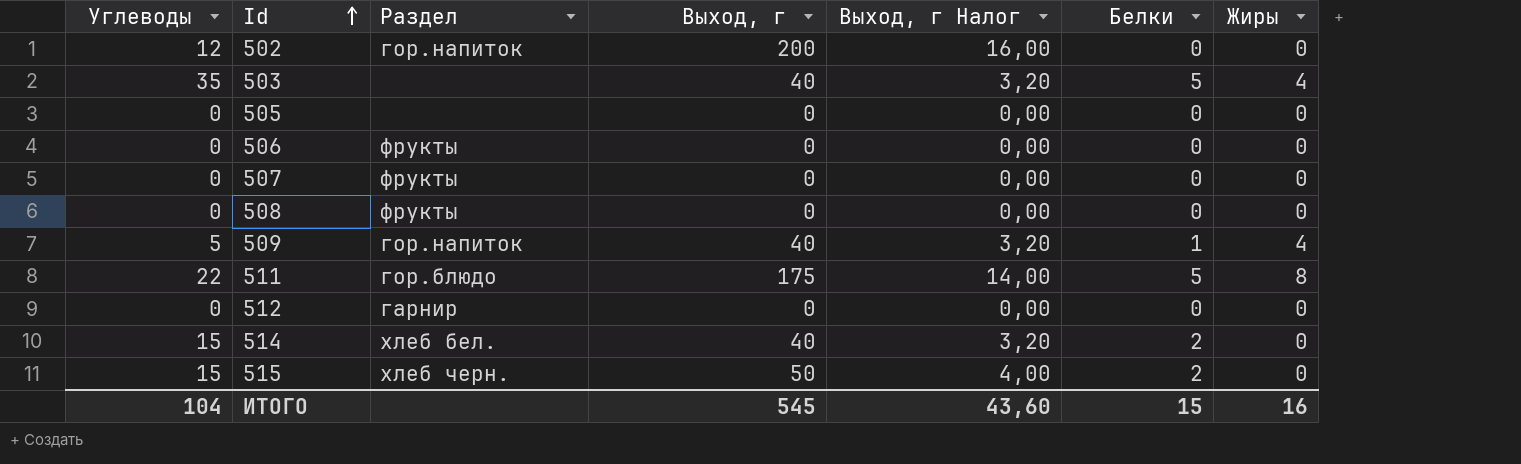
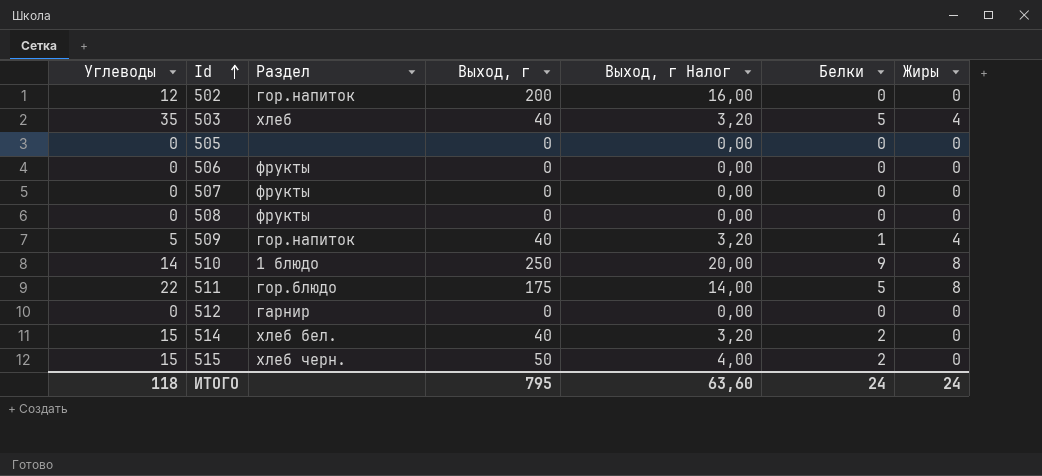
503 | Раздел: none -> хлеб
row 510: none -> 14 | 1 блюдо | 250 | 20,00 | 9 | 8
ИТОГО | Углеводы: 104 -> 118
ИТОГО | Выход, г: 545 -> 795
ИТОГО | Выход, г Налог: 43,60 -> 63,60
ИТОГО | Белки: 15 -> 24
ИТОГО | Жиры: 16 -> 24

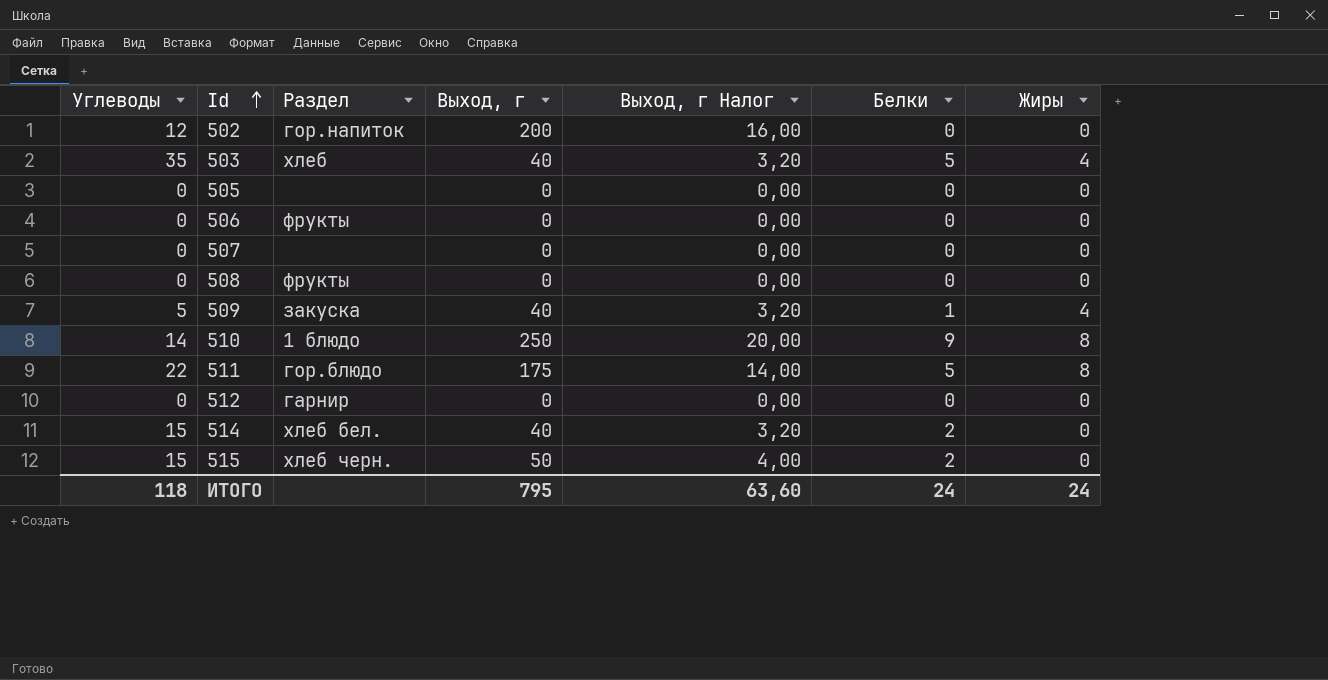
507 | Раздел: фрукты -> none
509 | Раздел: гор.напиток -> закуска

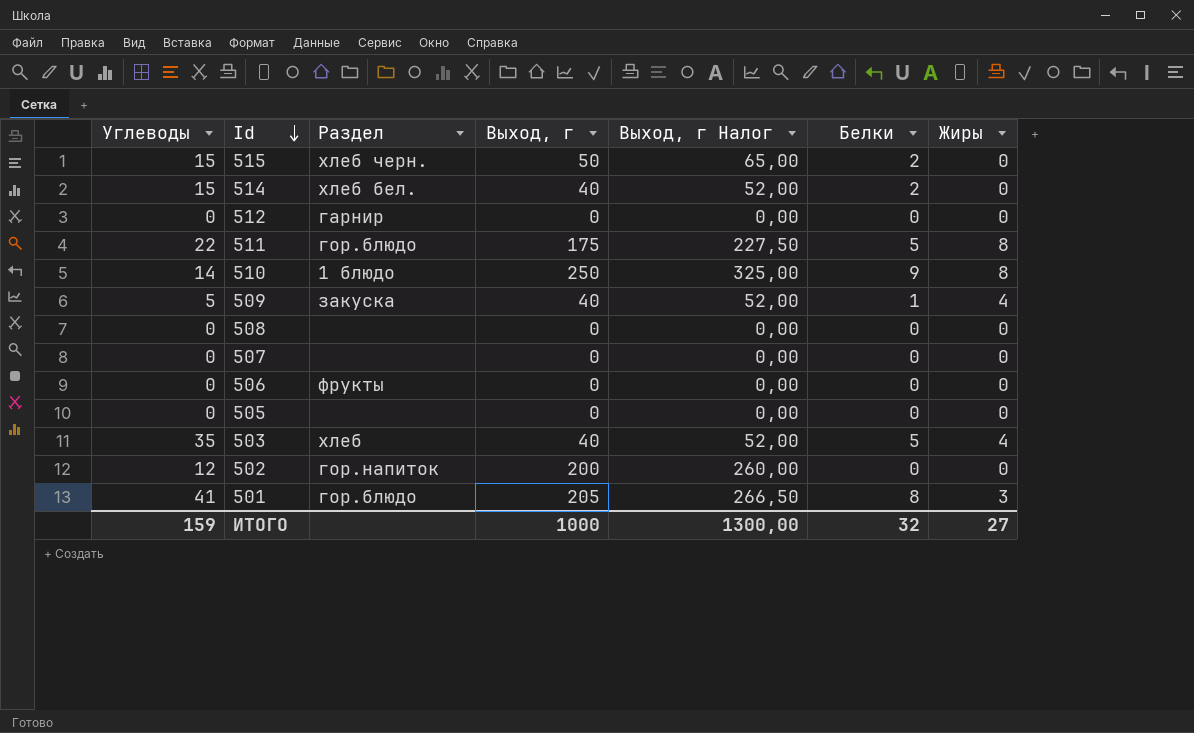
row order: Id ascending -> Id descending
column Выход, г Налог | formula: [Выход, г] * 0,08 -> [Выход, г] * 1,3
508 | Раздел: фрукты -> none
row 501: none -> 41 | гор.блюдо | 205 | 266,50 | 8 | 3
ИТОГО | Углеводы: 118 -> 159
ИТОГО | Выход, г: 795 -> 1000
ИТОГО | Выход, г Налог: 63,60 -> 1300,00
ИТОГО | Белки: 24 -> 32
ИТОГО | Жиры: 24 -> 27

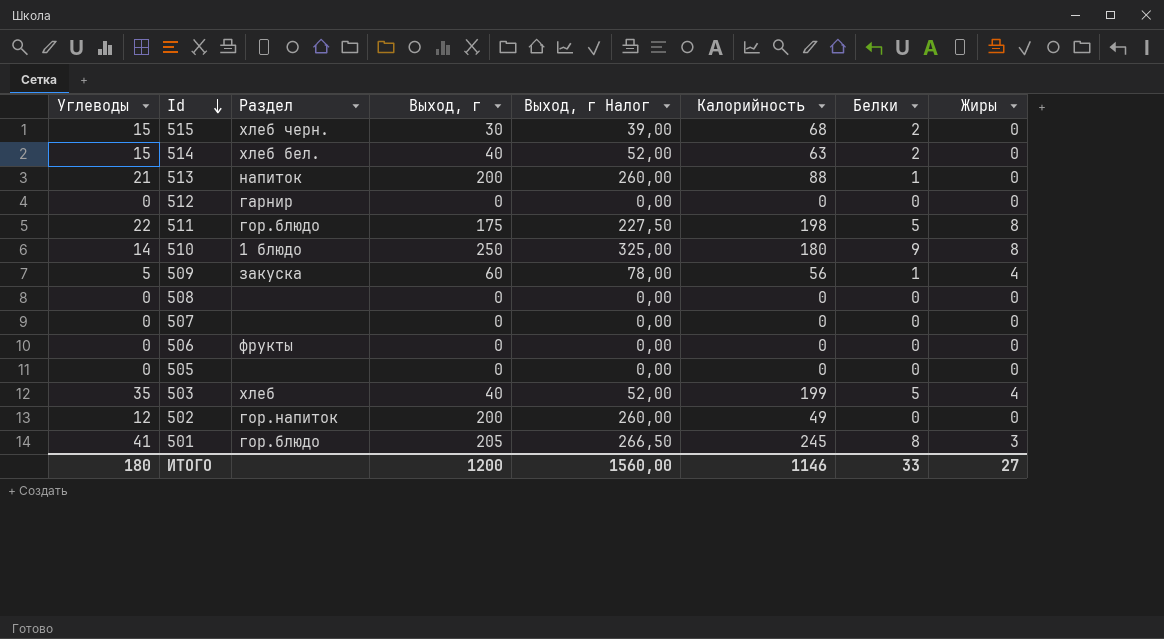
column Калорийность | position: none -> 6
515 | Выход, г: 50 -> 30
515 | Выход, г Налог: 65,00 -> 39,00
row 513: none -> 21 | напиток | 200 | 260,00 | 88 | 1 | 0
509 | Выход, г: 40 -> 60
509 | Выход, г Налог: 52,00 -> 78,00
ИТОГО | Углеводы: 159 -> 180
ИТОГО | Выход, г: 1000 -> 1200
ИТОГО | Выход, г Налог: 1300,00 -> 1560,00
ИТОГО | Белки: 32 -> 33

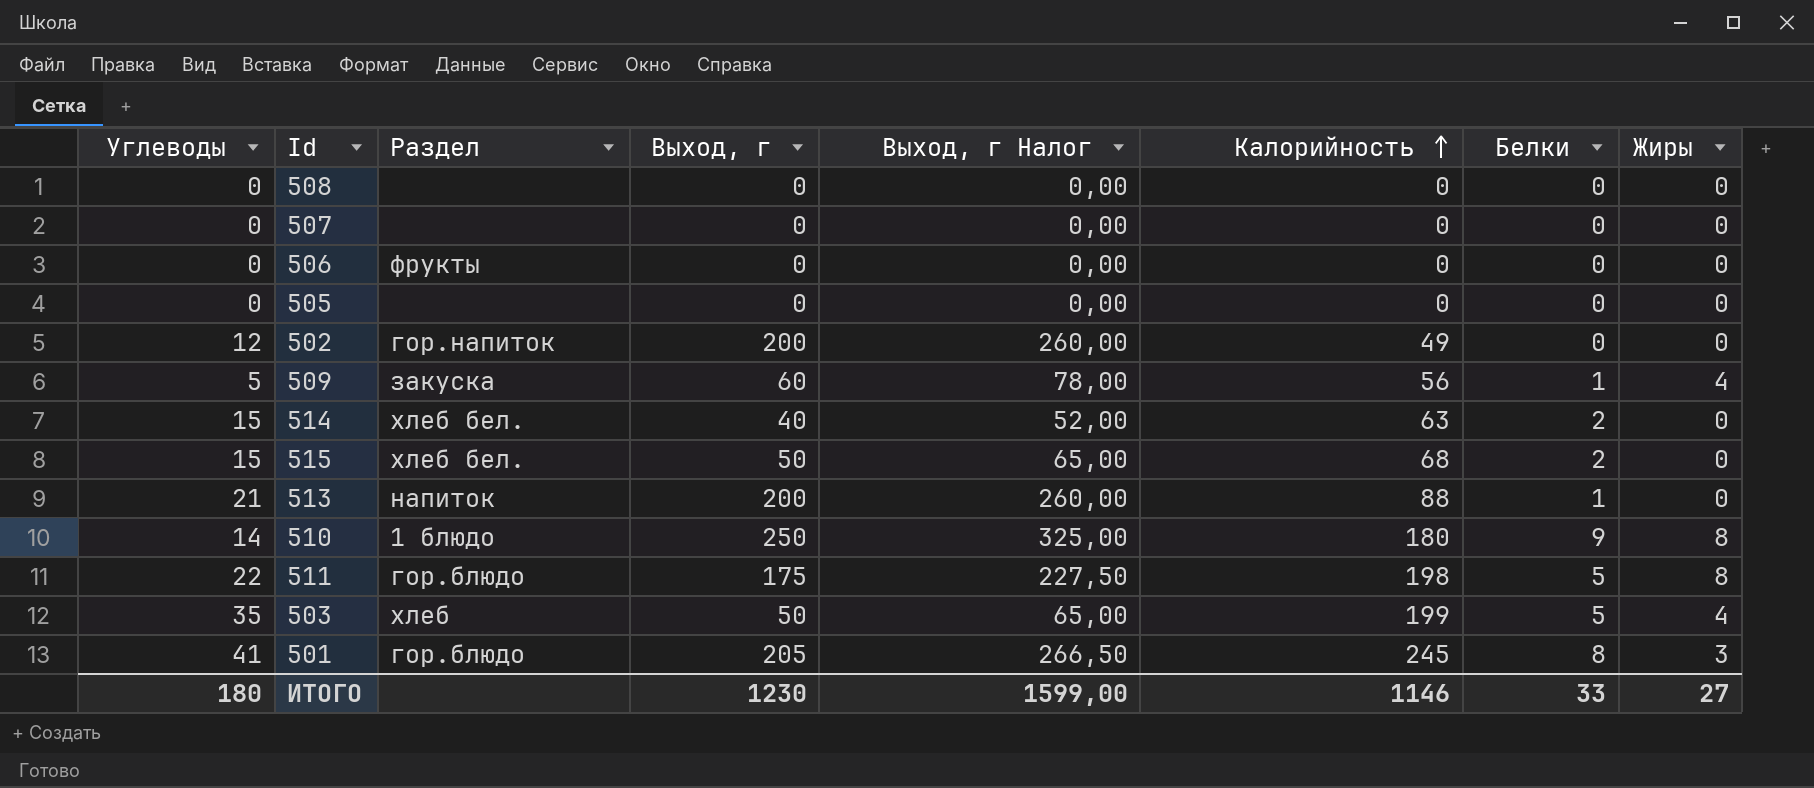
row order: Id descending -> Калорийность ascending
row 512: 0 | гарнир | 0 | 0,00 | 0 | 0 | 0 -> none
515 | Раздел: хлеб черн. -> хлеб бел.
515 | Выход, г: 30 -> 50
515 | Выход, г Налог: 39,00 -> 65,00
503 | Выход, г: 40 -> 50
503 | Выход, г Налог: 52,00 -> 65,00
ИТОГО | Выход, г: 1200 -> 1230
ИТОГО | Выход, г Налог: 1560,00 -> 1599,00

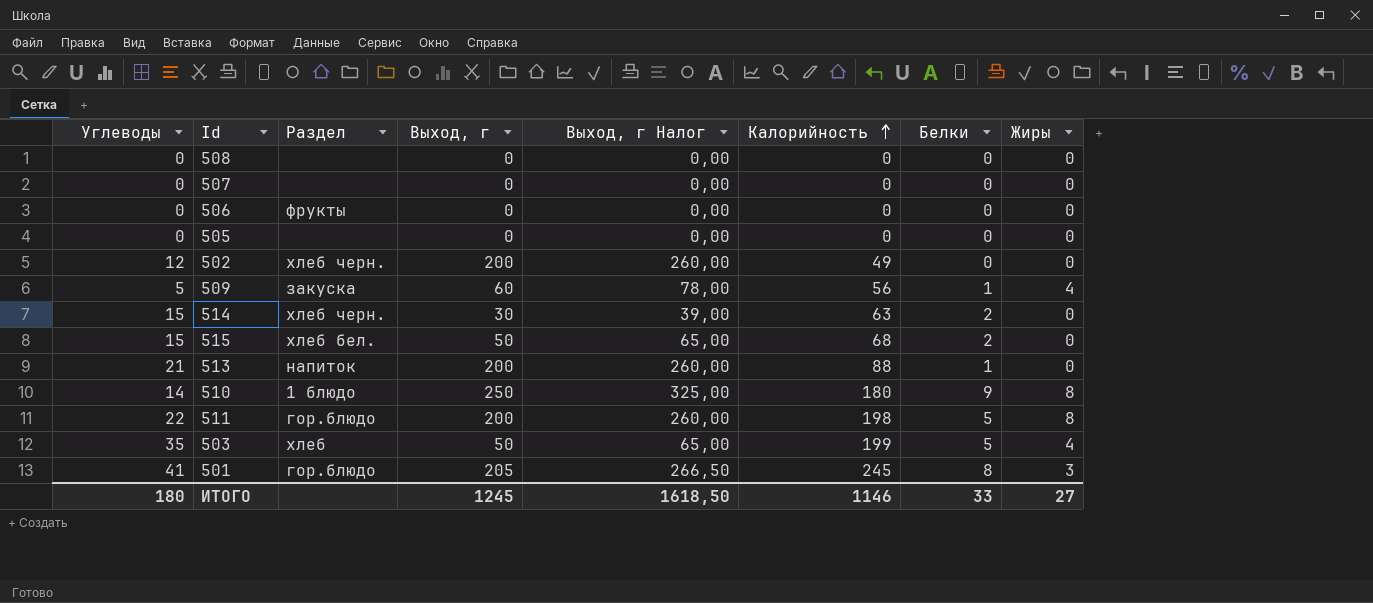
502 | Раздел: гор.напиток -> хлеб черн.
514 | Раздел: хлеб бел. -> хлеб черн.
514 | Выход, г: 40 -> 30
514 | Выход, г Налог: 52,00 -> 39,00
511 | Выход, г: 175 -> 200
511 | Выход, г Налог: 227,50 -> 260,00
ИТОГО | Выход, г: 1230 -> 1245
ИТОГО | Выход, г Налог: 1599,00 -> 1618,50

